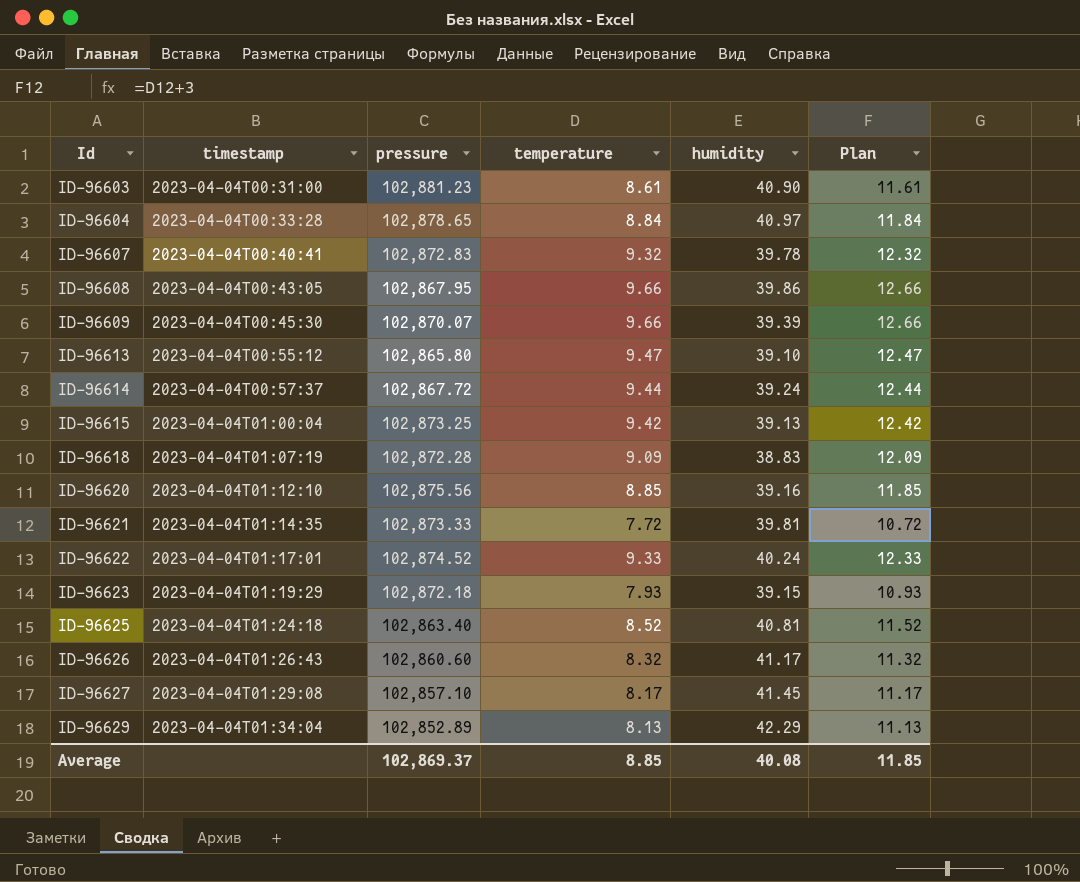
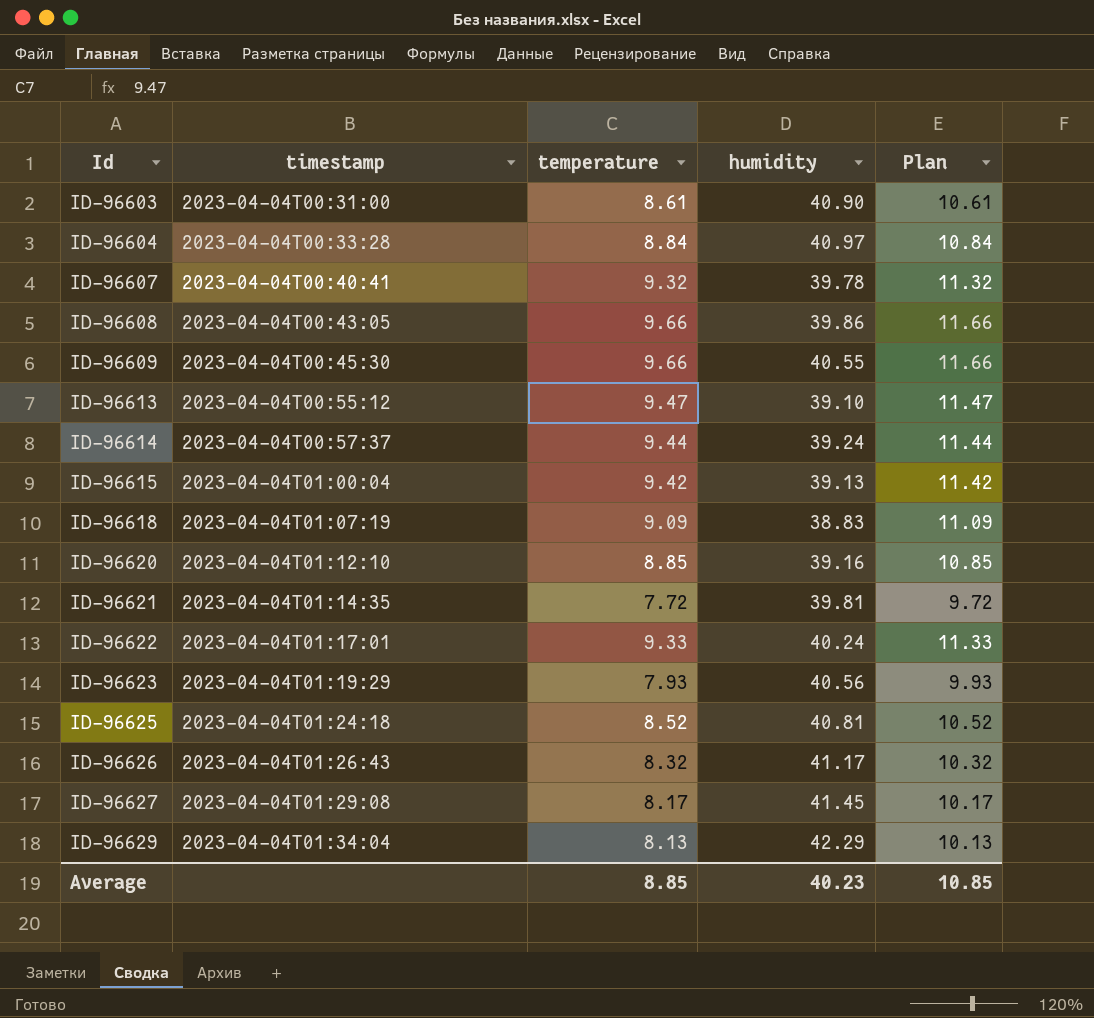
column pressure | position: 3 -> none
column Plan | formula: [temperature] + 3 -> [temperature] + 2
ID-96609 | humidity: 39.39 -> 40.55
ID-96623 | humidity: 39.15 -> 40.56
Average | humidity: 40.08 -> 40.23
Average | Plan: 11.85 -> 10.85

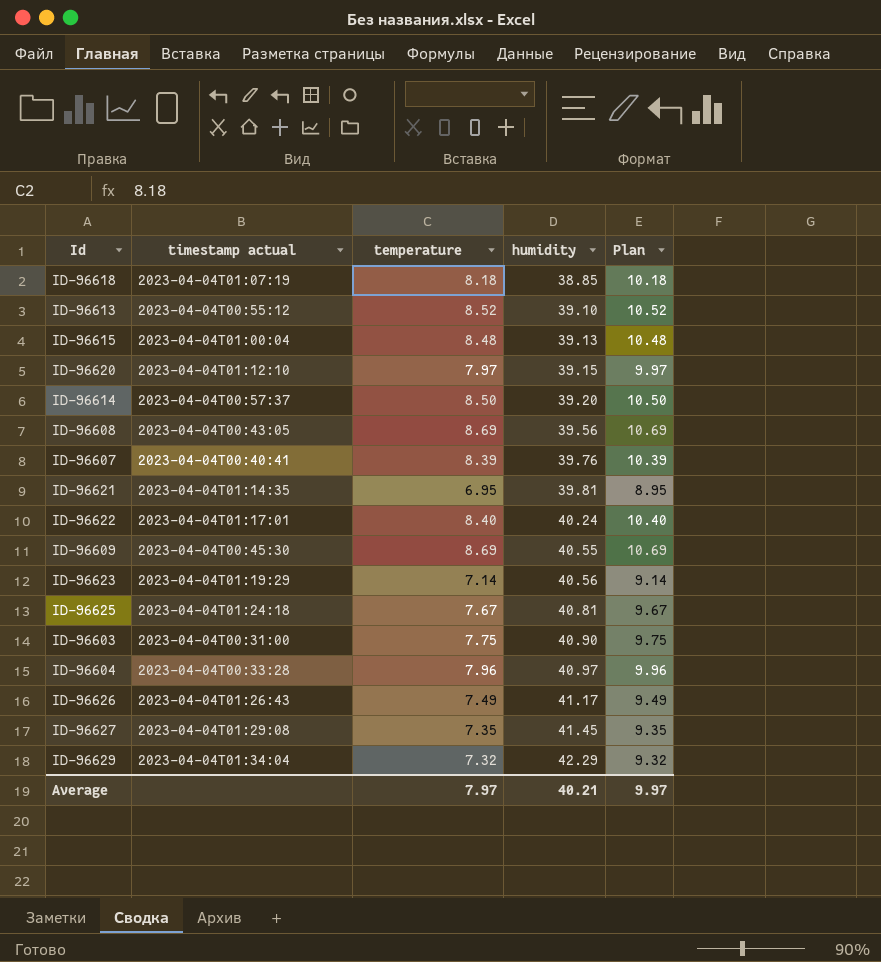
row order: Id ascending -> humidity ascending
column name: timestamp -> timestamp actual
ID-96618 | temperature: 9.09 -> 8.18
ID-96618 | humidity: 38.83 -> 38.85
ID-96618 | Plan: 11.09 -> 10.18
ID-96613 | temperature: 9.47 -> 8.52
ID-96613 | Plan: 11.47 -> 10.52
ID-96615 | temperature: 9.42 -> 8.48
ID-96615 | Plan: 11.42 -> 10.48
ID-96620 | temperature: 8.85 -> 7.97
ID-96620 | humidity: 39.16 -> 39.15
ID-96620 | Plan: 10.85 -> 9.97
ID-96614 | temperature: 9.44 -> 8.50
ID-96614 | humidity: 39.24 -> 39.20
ID-96614 | Plan: 11.44 -> 10.50
ID-96608 | temperature: 9.66 -> 8.69
ID-96608 | humidity: 39.86 -> 39.56
ID-96608 | Plan: 11.66 -> 10.69
ID-96607 | temperature: 9.32 -> 8.39
ID-96607 | humidity: 39.78 -> 39.76
ID-96607 | Plan: 11.32 -> 10.39
ID-96621 | temperature: 7.72 -> 6.95
ID-96621 | Plan: 9.72 -> 8.95
ID-96622 | temperature: 9.33 -> 8.40
ID-96622 | Plan: 11.33 -> 10.40
ID-96609 | temperature: 9.66 -> 8.69
ID-96609 | Plan: 11.66 -> 10.69
ID-96623 | temperature: 7.93 -> 7.14
ID-96623 | Plan: 9.93 -> 9.14
ID-96625 | temperature: 8.52 -> 7.67
ID-96625 | Plan: 10.52 -> 9.67
ID-96603 | temperature: 8.61 -> 7.75
ID-96603 | Plan: 10.61 -> 9.75
ID-96604 | temperature: 8.84 -> 7.96
ID-96604 | Plan: 10.84 -> 9.96
ID-96626 | temperature: 8.32 -> 7.49
ID-96626 | Plan: 10.32 -> 9.49
ID-96627 | temperature: 8.17 -> 7.35
ID-96627 | Plan: 10.17 -> 9.35
ID-96629 | temperature: 8.13 -> 7.32
ID-96629 | Plan: 10.13 -> 9.32
Average | temperature: 8.85 -> 7.97
Average | humidity: 40.23 -> 40.21
Average | Plan: 10.85 -> 9.97

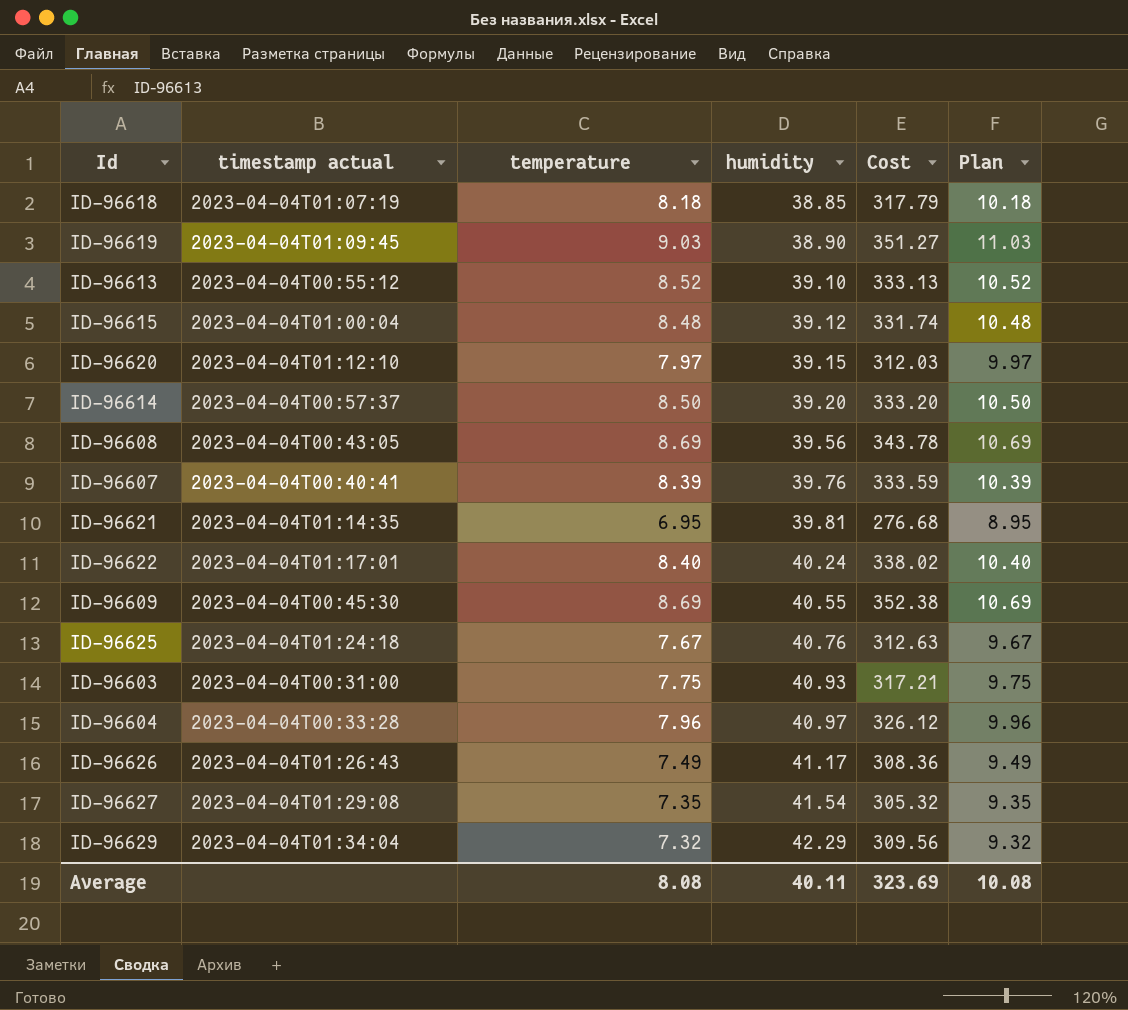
column Cost | formula: none -> [temperature] * [humidity]
row ID-96623: 2023-04-04T01:19:29 | 7.14 | 40.56 | 9.14 -> none
row ID-96619: none -> 2023-04-04T01:09:45 | 9.03 | 38.90 | 351.27 | 11.03
ID-96615 | humidity: 39.13 -> 39.12
ID-96625 | humidity: 40.81 -> 40.76
ID-96603 | humidity: 40.90 -> 40.93
ID-96627 | humidity: 41.45 -> 41.54
Average | temperature: 7.97 -> 8.08
Average | humidity: 40.21 -> 40.11
Average | Plan: 9.97 -> 10.08

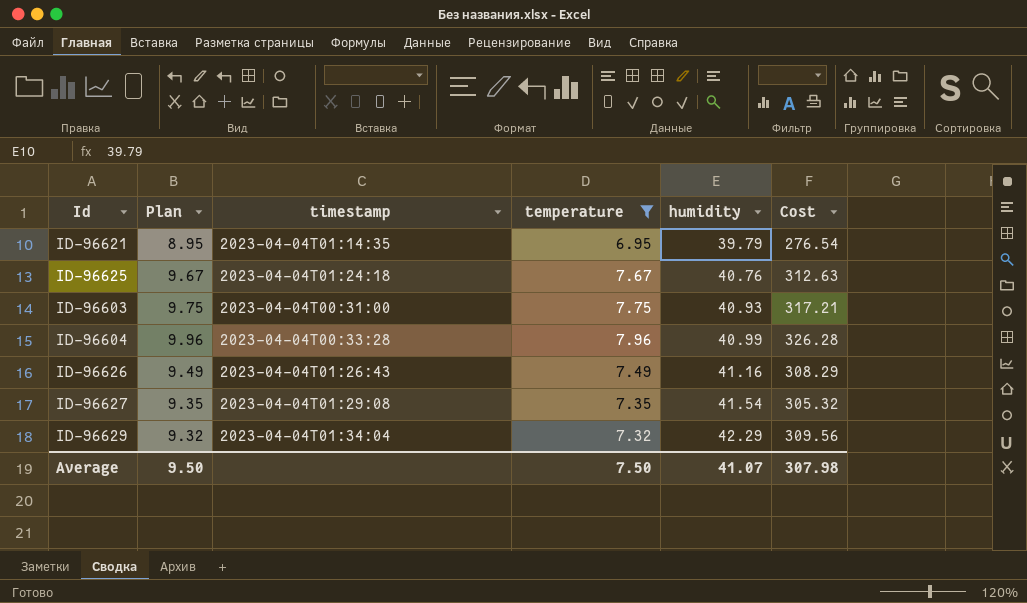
filter: none -> temperature <= 7.96
column Plan | position: 6 -> 2
column name: timestamp actual -> timestamp
ID-96621 | humidity: 39.81 -> 39.79
ID-96621 | Cost: 276.68 -> 276.54
ID-96604 | humidity: 40.97 -> 40.99
ID-96604 | Cost: 326.12 -> 326.28
ID-96626 | humidity: 41.17 -> 41.16
ID-96626 | Cost: 308.36 -> 308.29
Average | Plan: 10.08 -> 9.50
Average | temperature: 8.08 -> 7.50
Average | humidity: 40.11 -> 41.07
Average | Cost: 323.69 -> 307.98

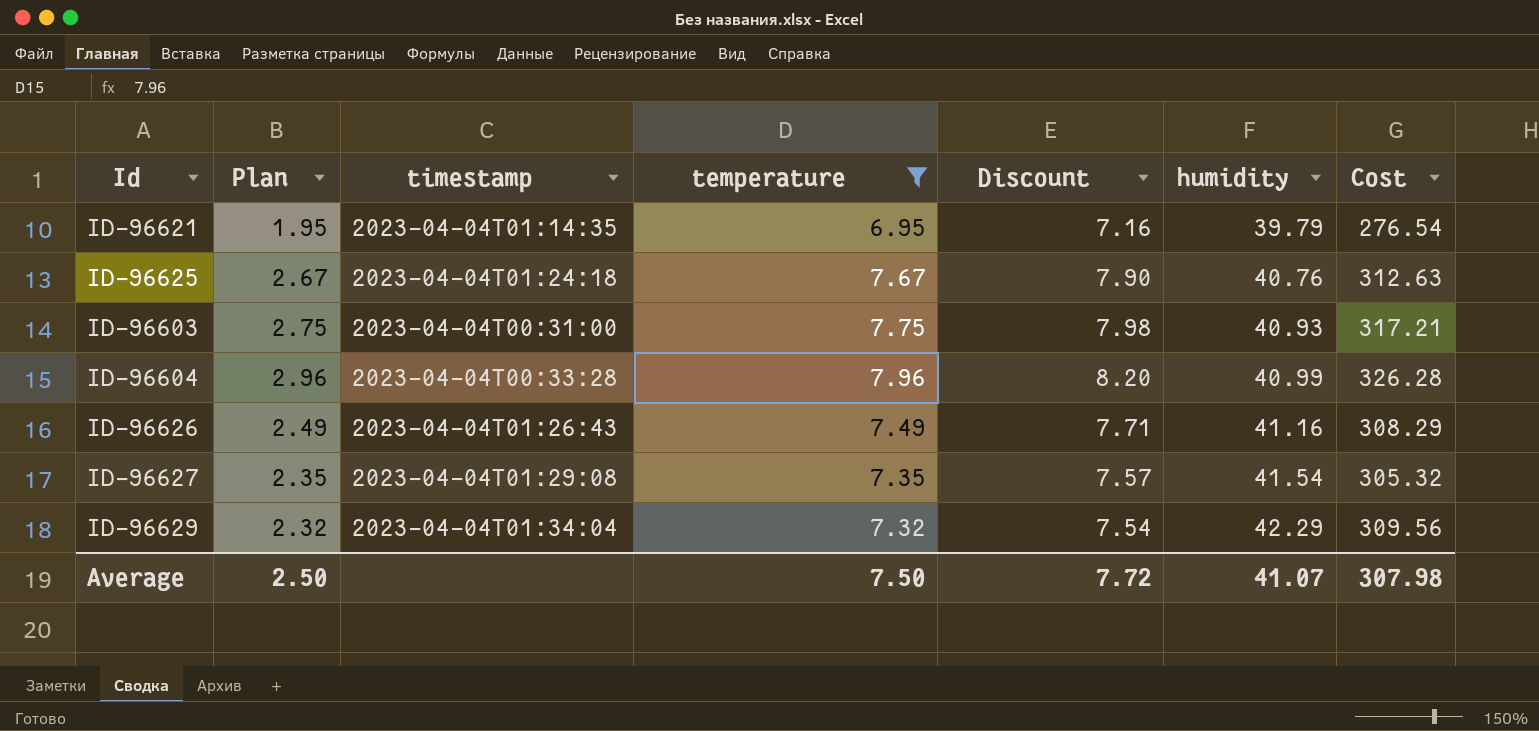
column Plan | formula: [temperature] + 2 -> [temperature] - 5
column Discount | formula: none -> [temperature] * 1.03
Average | Plan: 9.50 -> 2.50

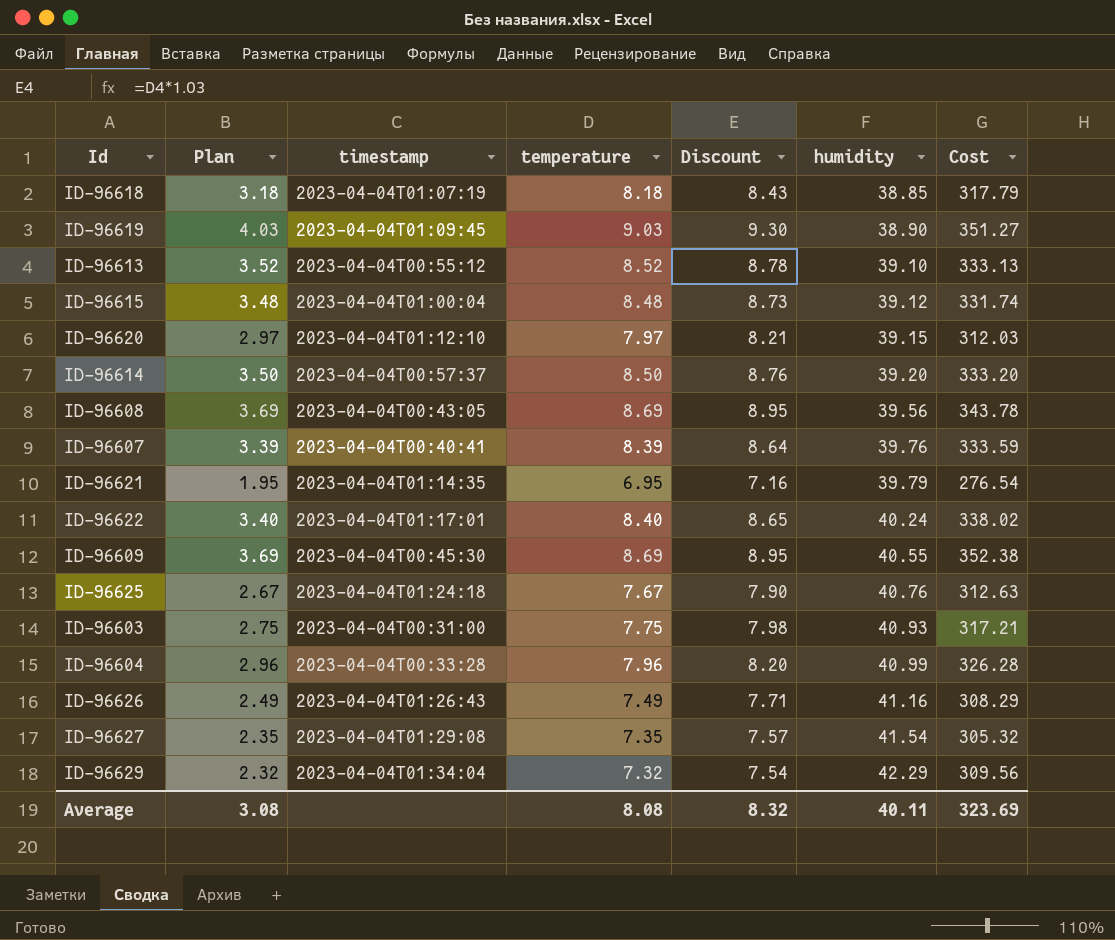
filter: temperature <= 7.96 -> none
Average | Plan: 2.50 -> 3.08
Average | temperature: 7.50 -> 8.08
Average | Discount: 7.72 -> 8.32
Average | humidity: 41.07 -> 40.11
Average | Cost: 307.98 -> 323.69

